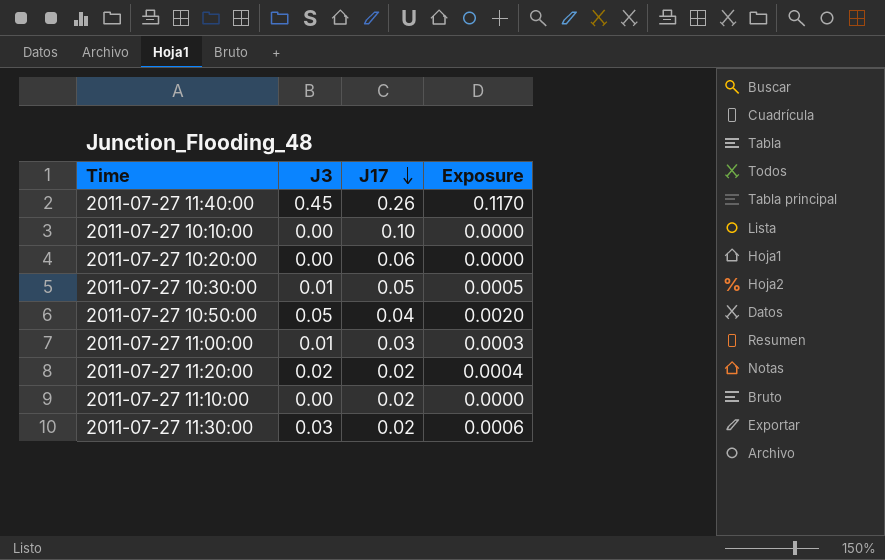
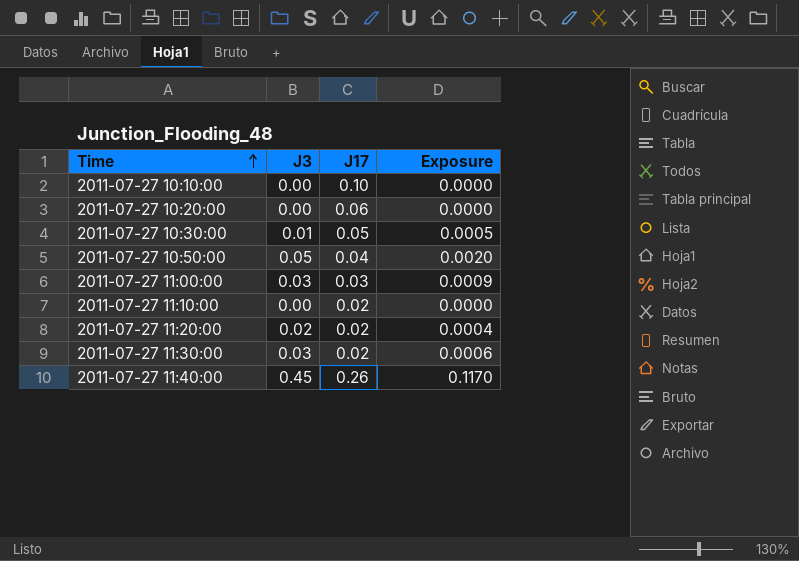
row order: J17 descending -> Time ascending
2011-07-27 11:00:00 | J3: 0.01 -> 0.03
2011-07-27 11:00:00 | Exposure: 0.0003 -> 0.0009

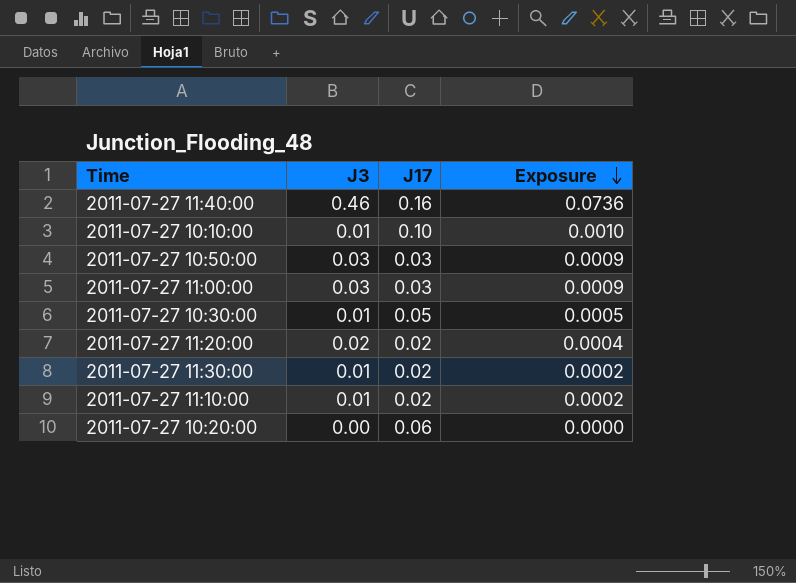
row order: Time ascending -> Exposure descending
2011-07-27 11:40:00 | J3: 0.45 -> 0.46
2011-07-27 11:40:00 | J17: 0.26 -> 0.16
2011-07-27 11:40:00 | Exposure: 0.1170 -> 0.0736
2011-07-27 10:10:00 | J3: 0.00 -> 0.01
2011-07-27 10:10:00 | Exposure: 0.0000 -> 0.0010
2011-07-27 10:50:00 | J3: 0.05 -> 0.03
2011-07-27 10:50:00 | J17: 0.04 -> 0.03
2011-07-27 10:50:00 | Exposure: 0.0020 -> 0.0009
2011-07-27 11:30:00 | J3: 0.03 -> 0.01
2011-07-27 11:30:00 | Exposure: 0.0006 -> 0.0002
2011-07-27 11:10:00 | J3: 0.00 -> 0.01
2011-07-27 11:10:00 | Exposure: 0.0000 -> 0.0002

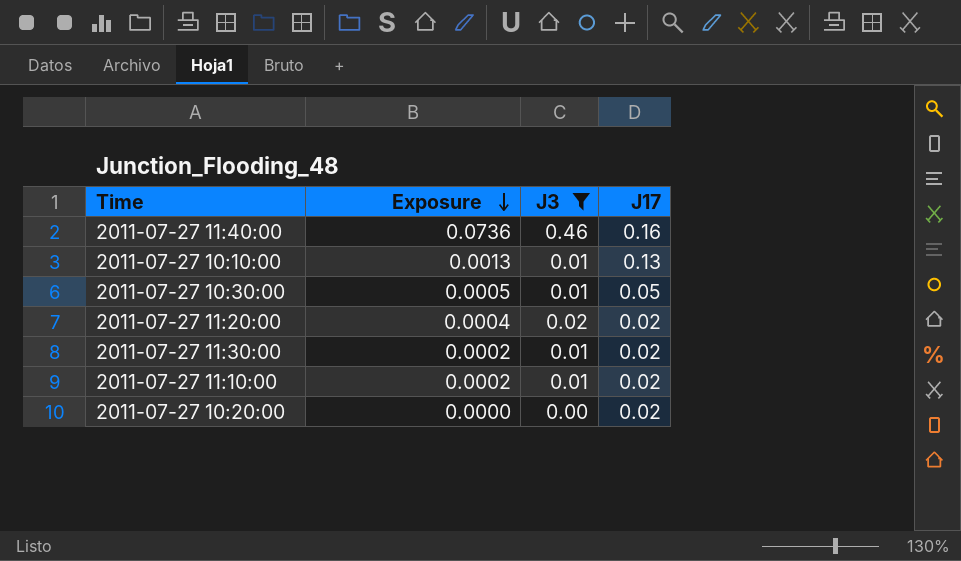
filter: none -> J3 != 0.03
column Exposure | position: 4 -> 2
2011-07-27 10:10:00 | Exposure: 0.0010 -> 0.0013
2011-07-27 10:10:00 | J17: 0.10 -> 0.13
2011-07-27 10:20:00 | J17: 0.06 -> 0.02

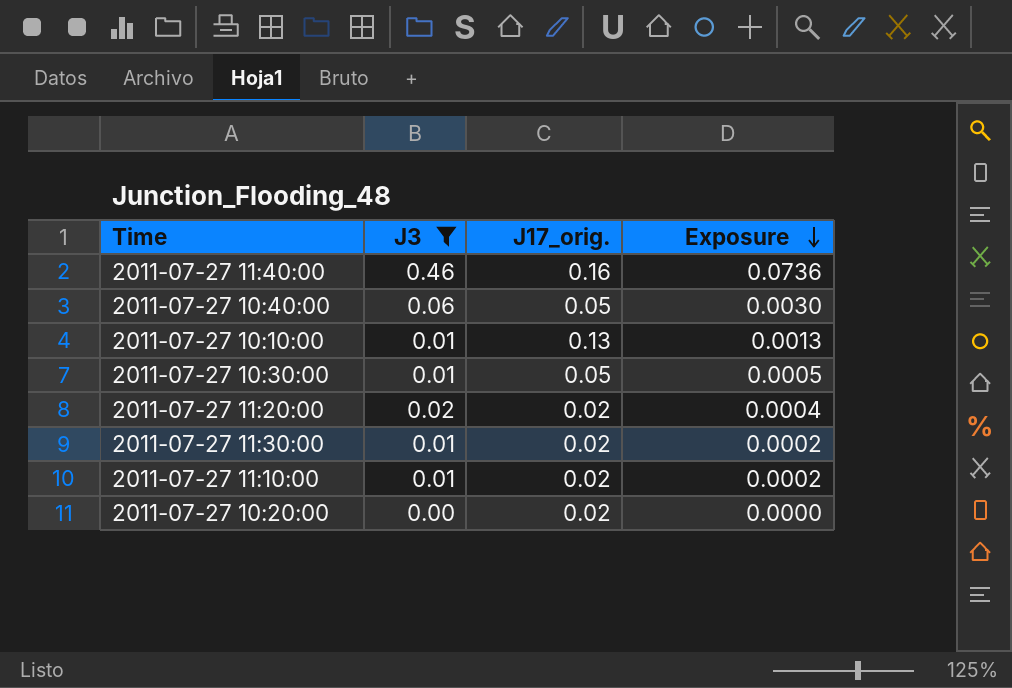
column name: J17 -> J17_orig.
column Exposure | position: 2 -> 4
row 2011-07-27 10:40:00: none -> 0.06 | 0.05 | 0.0030

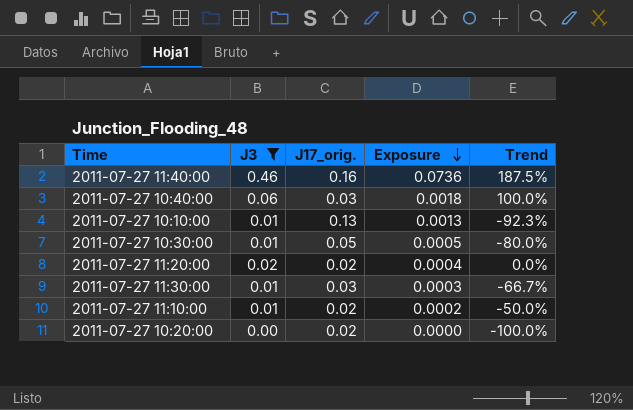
column Trend | formula: none -> ([J3] - [J17_orig.]) / [J17_orig.]
2011-07-27 10:40:00 | J17_orig.: 0.05 -> 0.03
2011-07-27 10:40:00 | Exposure: 0.0030 -> 0.0018
2011-07-27 11:30:00 | J17_orig.: 0.02 -> 0.03
2011-07-27 11:30:00 | Exposure: 0.0002 -> 0.0003

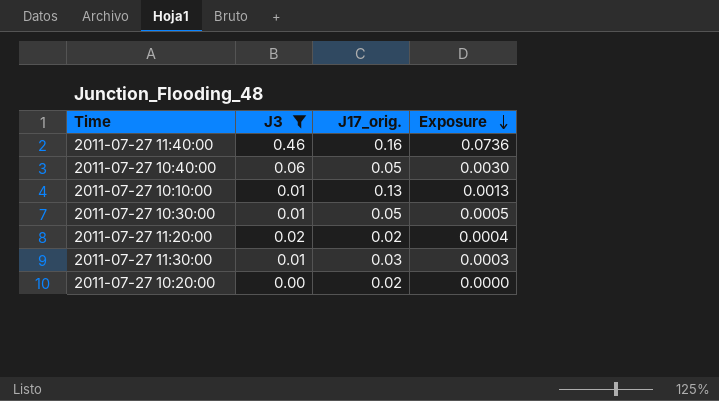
column Trend | formula: ([J3] - [J17_orig.]) / [J17_orig.] -> none
row 2011-07-27 11:10:00: 0.01 | 0.02 | 0.0002 | -50.0% -> none
2011-07-27 10:40:00 | J17_orig.: 0.03 -> 0.05
2011-07-27 10:40:00 | Exposure: 0.0018 -> 0.0030

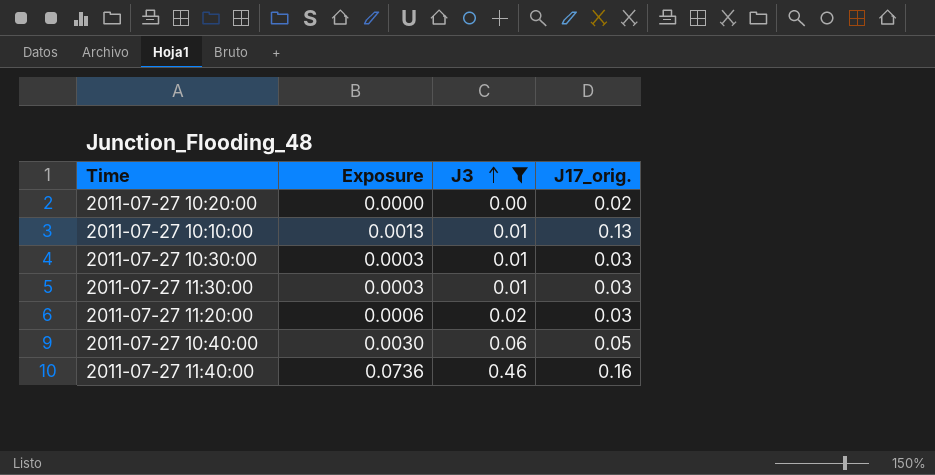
row order: Exposure descending -> J3 ascending
column Exposure | position: 4 -> 2
2011-07-27 10:30:00 | Exposure: 0.0005 -> 0.0003
2011-07-27 10:30:00 | J17_orig.: 0.05 -> 0.03
2011-07-27 11:20:00 | Exposure: 0.0004 -> 0.0006
2011-07-27 11:20:00 | J17_orig.: 0.02 -> 0.03

